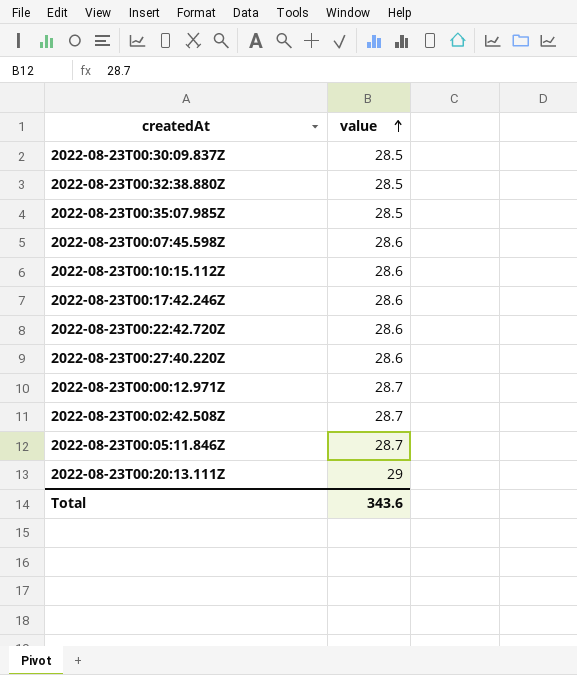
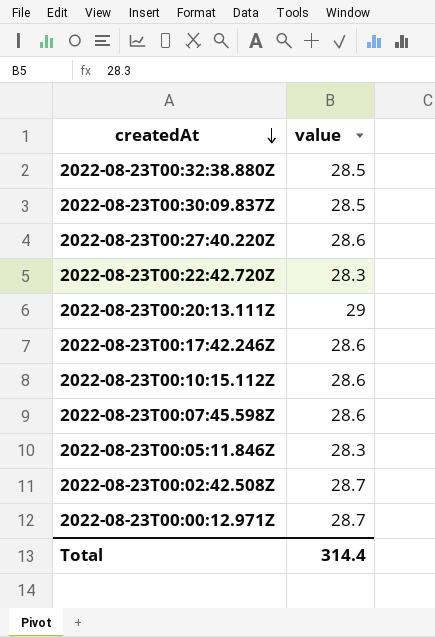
row order: value ascending -> createdAt descending
row 2022-08-23T00:35:07.985Z: 28.5 -> none
2022-08-23T00:22:42.720Z | value: 28.6 -> 28.3
2022-08-23T00:05:11.846Z | value: 28.7 -> 28.3
Total | value: 343.6 -> 314.4

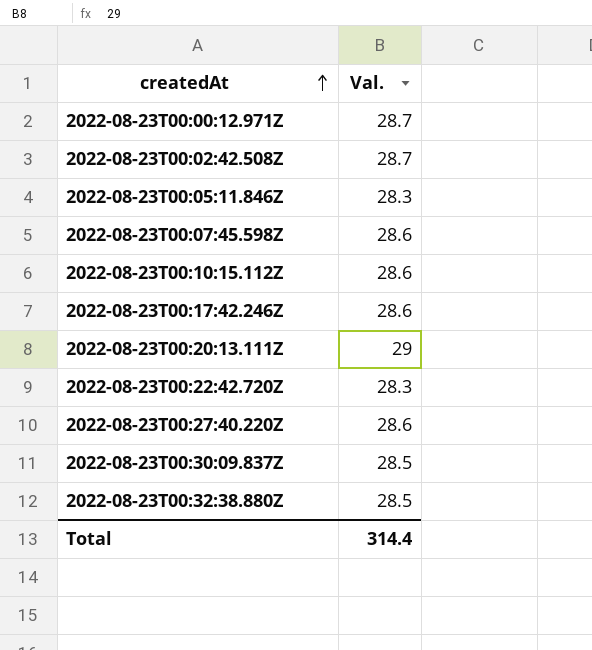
row order: createdAt descending -> createdAt ascending
column name: value -> Val.

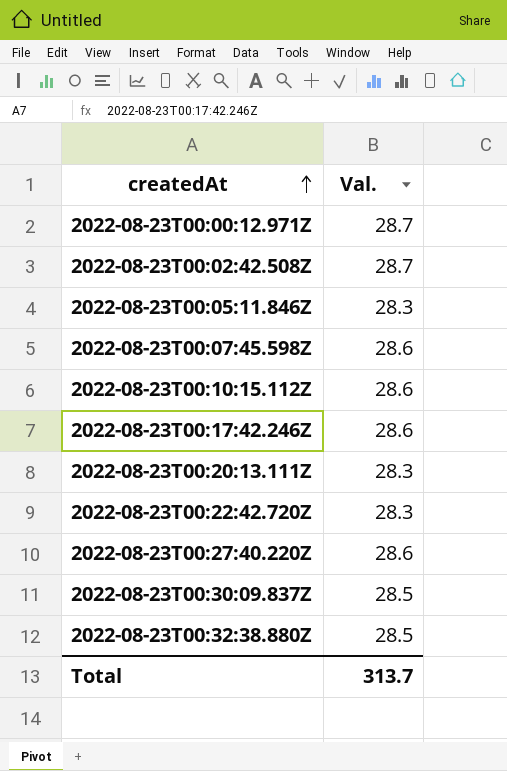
2022-08-23T00:20:13.111Z | Val.: 29 -> 28.3
Total | Val.: 314.4 -> 313.7

